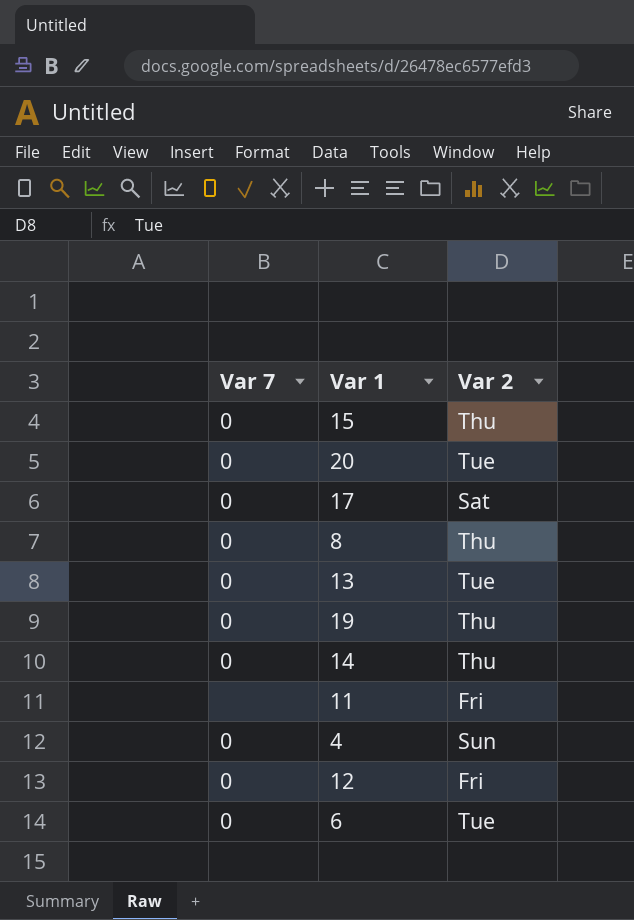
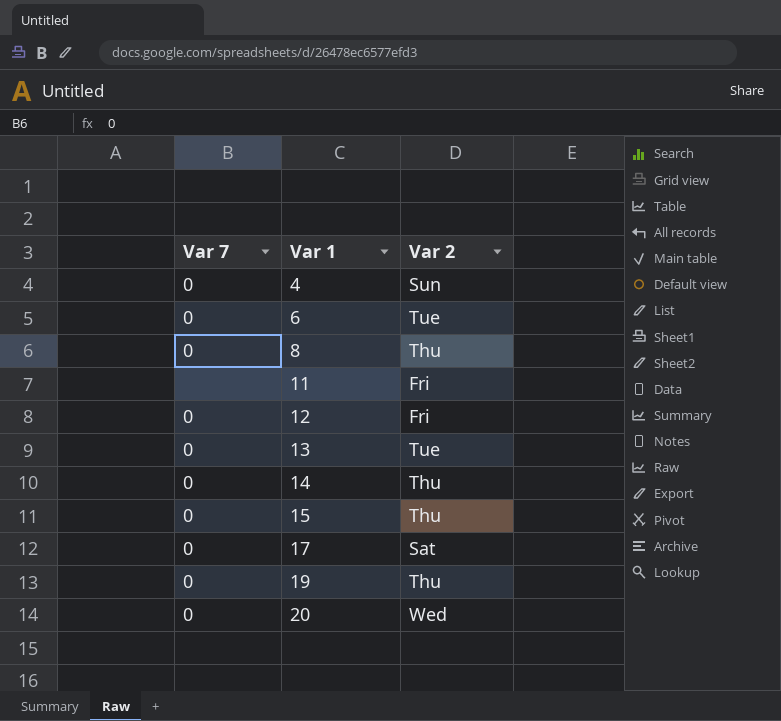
row order: none -> Var 1 ascending
20 | Var 2: Tue -> Wed

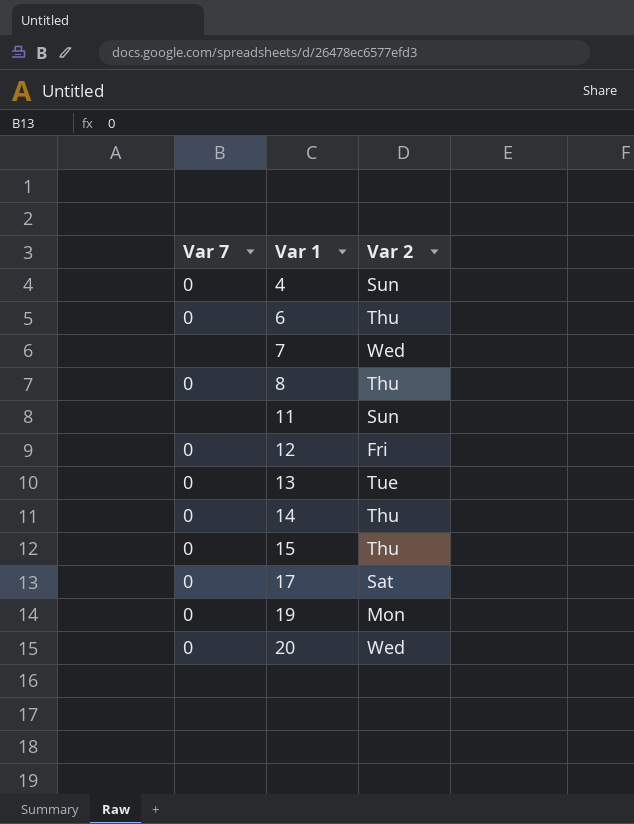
6 | Var 2: Tue -> Thu
row 7: none -> none | Wed
11 | Var 2: Fri -> Sun
19 | Var 2: Thu -> Mon

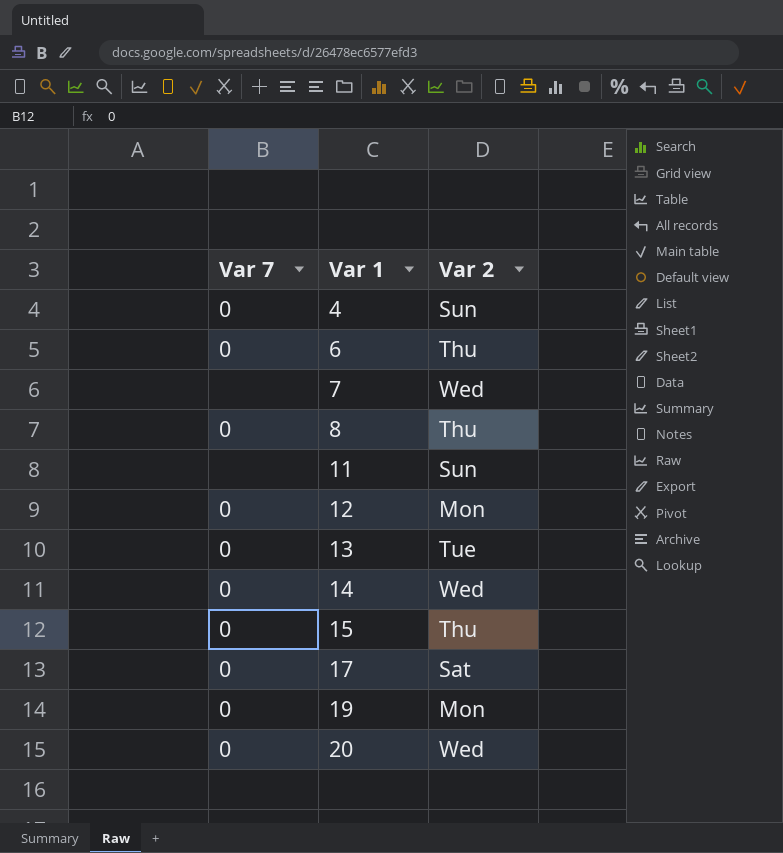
12 | Var 2: Fri -> Mon
14 | Var 2: Thu -> Wed

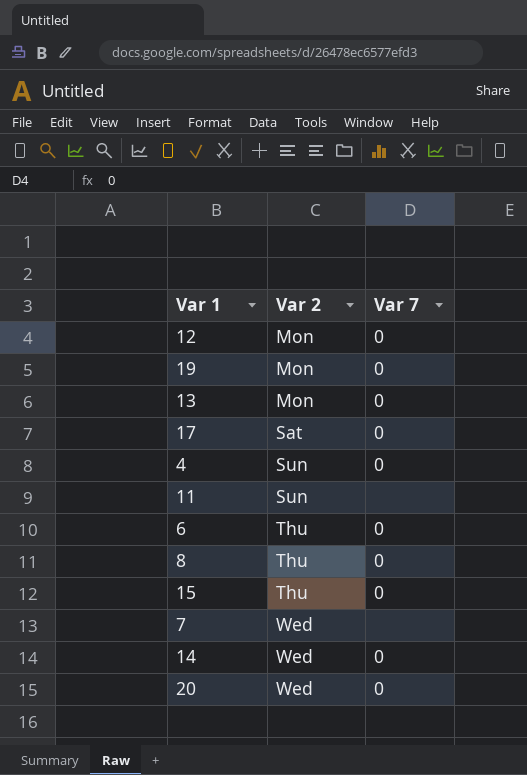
row order: Var 1 ascending -> Var 2 ascending
column Var 7 | position: 1 -> 3
13 | Var 2: Tue -> Mon

